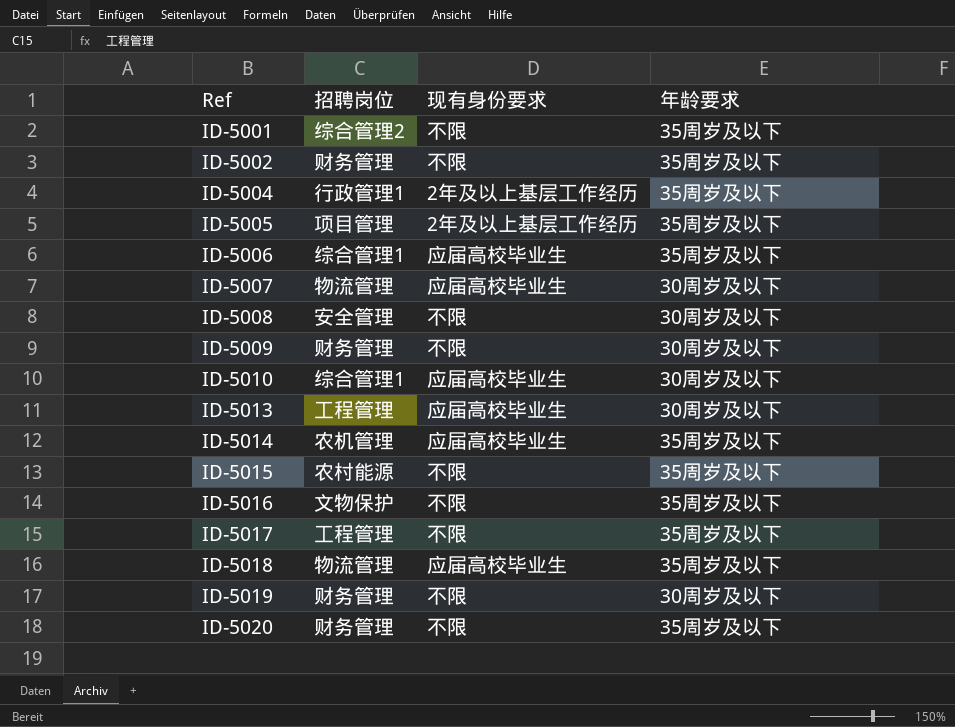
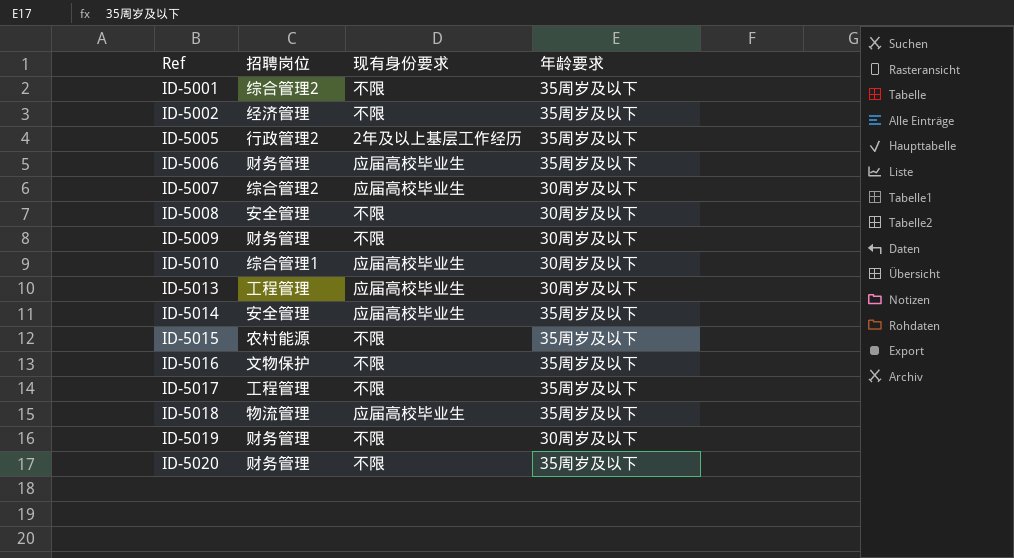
row ID-5004: 行政管理1 | 2年及以上基层工作经历 | 35周岁及以下 -> none
ID-5002 | 招聘岗位: 财务管理 -> 经济管理
ID-5005 | 招聘岗位: 项目管理 -> 行政管理2
ID-5006 | 招聘岗位: 综合管理1 -> 财务管理
ID-5007 | 招聘岗位: 物流管理 -> 综合管理2
ID-5014 | 招聘岗位: 农机管理 -> 安全管理

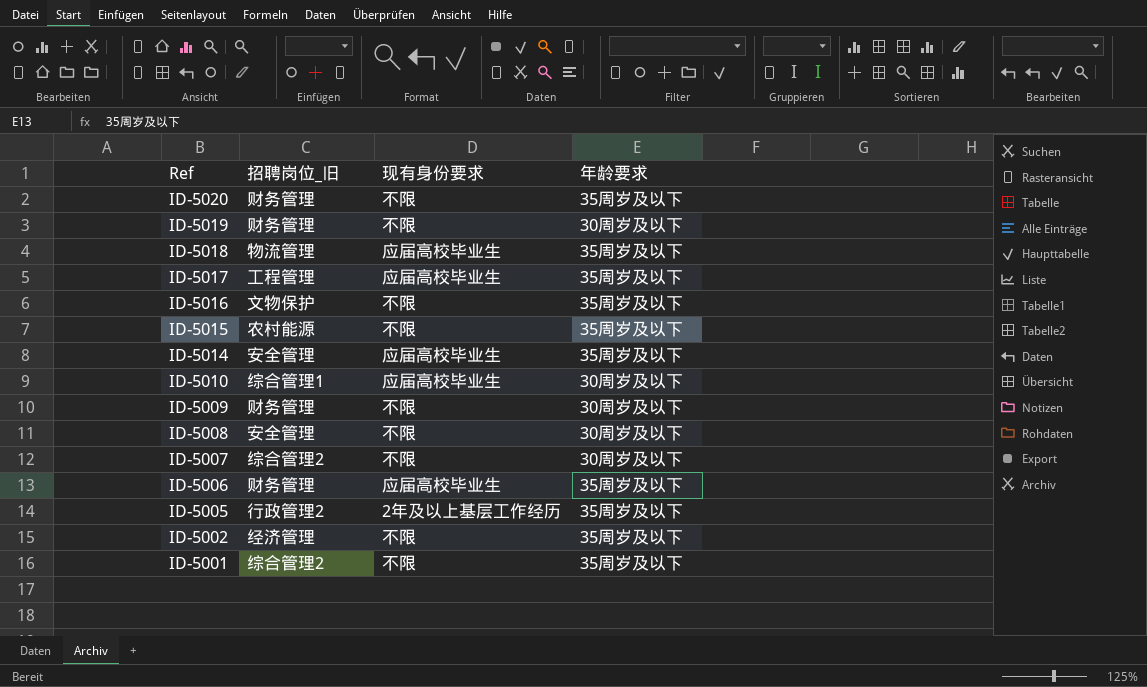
row order: Ref ascending -> Ref descending
column name: 招聘岗位 -> 招聘岗位_旧
row ID-5013: 工程管理 | 应届高校毕业生 | 30周岁及以下 -> none
ID-5017 | 现有身份要求: 不限 -> 应届高校毕业生
ID-5007 | 现有身份要求: 应届高校毕业生 -> 不限

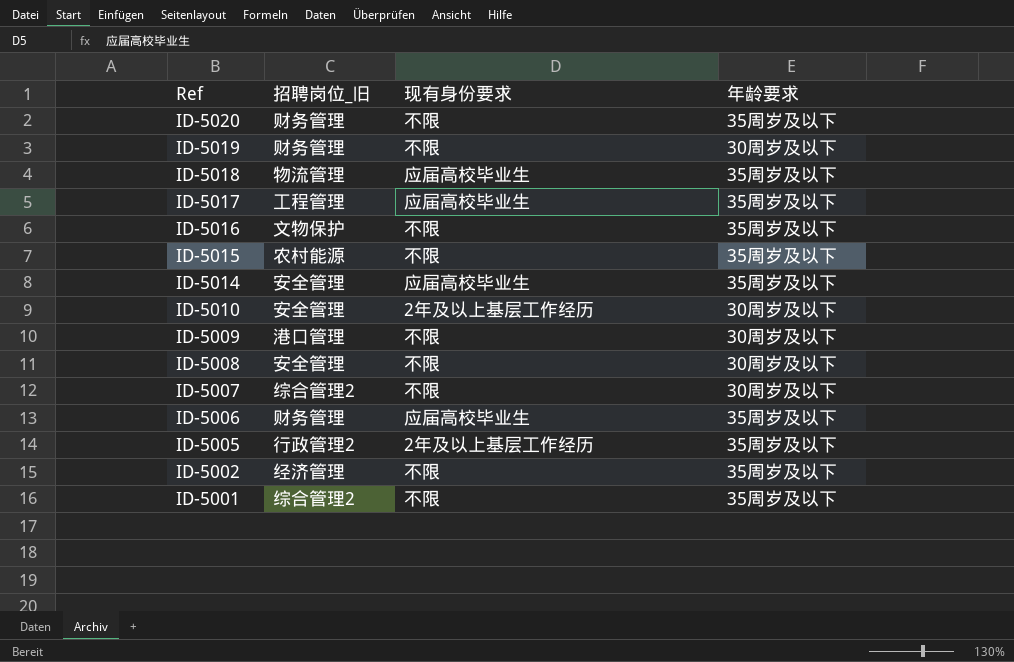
ID-5010 | 招聘岗位_旧: 综合管理1 -> 安全管理
ID-5010 | 现有身份要求: 应届高校毕业生 -> 2年及以上基层工作经历
ID-5009 | 招聘岗位_旧: 财务管理 -> 港口管理

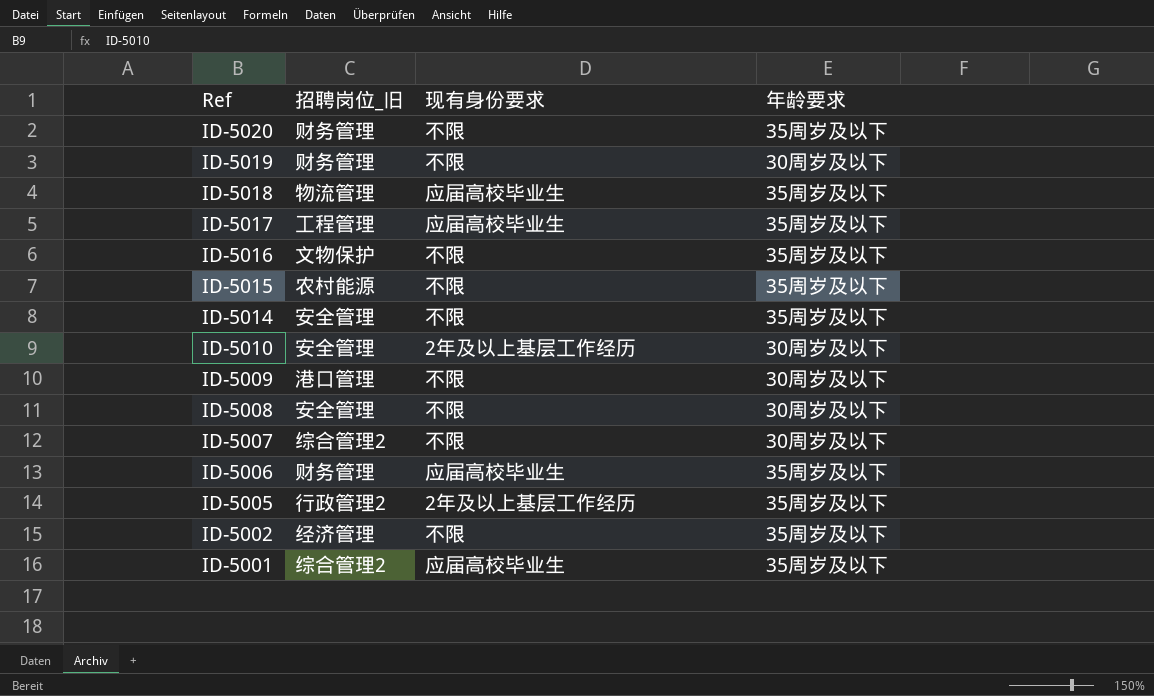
ID-5014 | 现有身份要求: 应届高校毕业生 -> 不限
ID-5001 | 现有身份要求: 不限 -> 应届高校毕业生

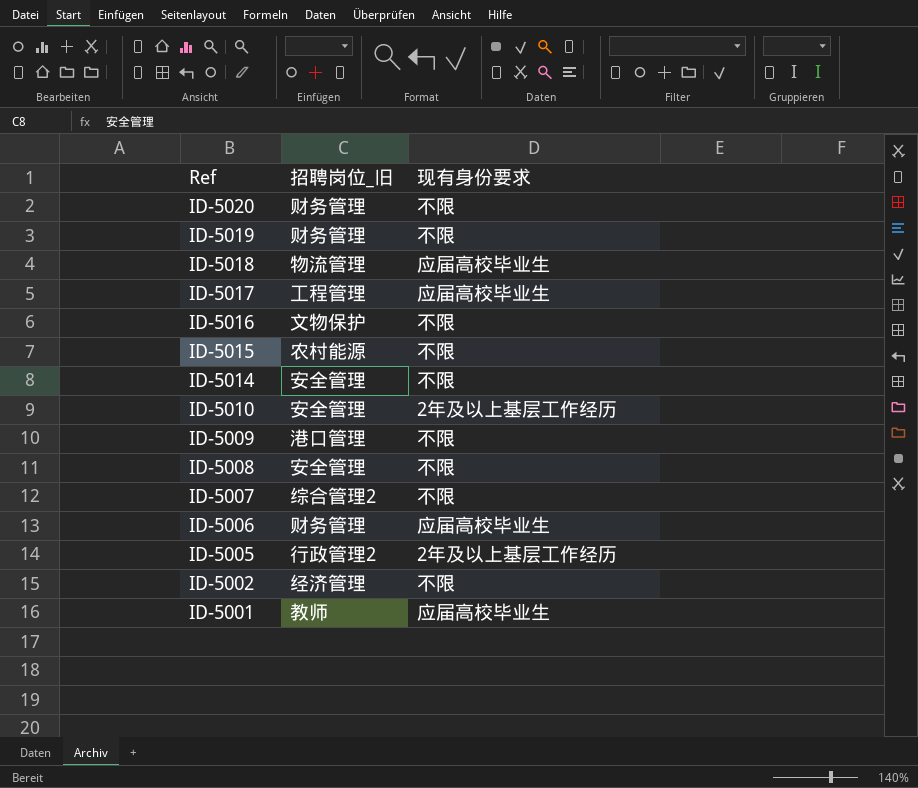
column 年龄要求 | position: 4 -> none
ID-5001 | 招聘岗位_旧: 综合管理2 -> 教师

